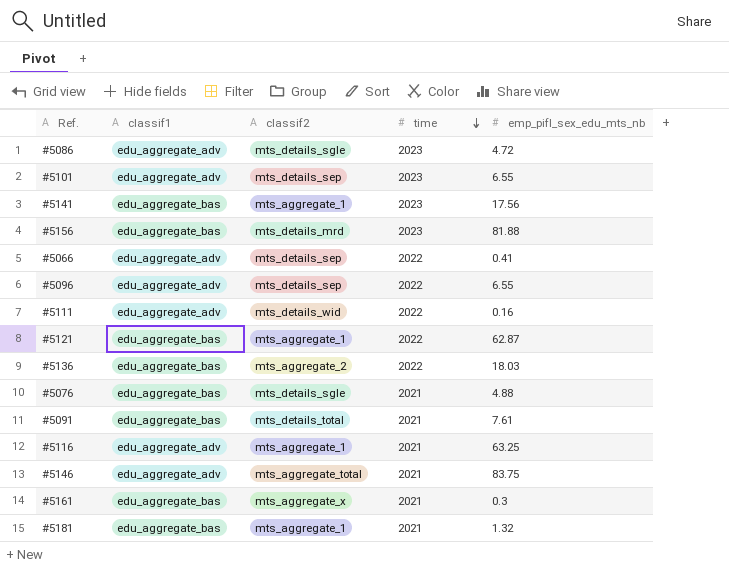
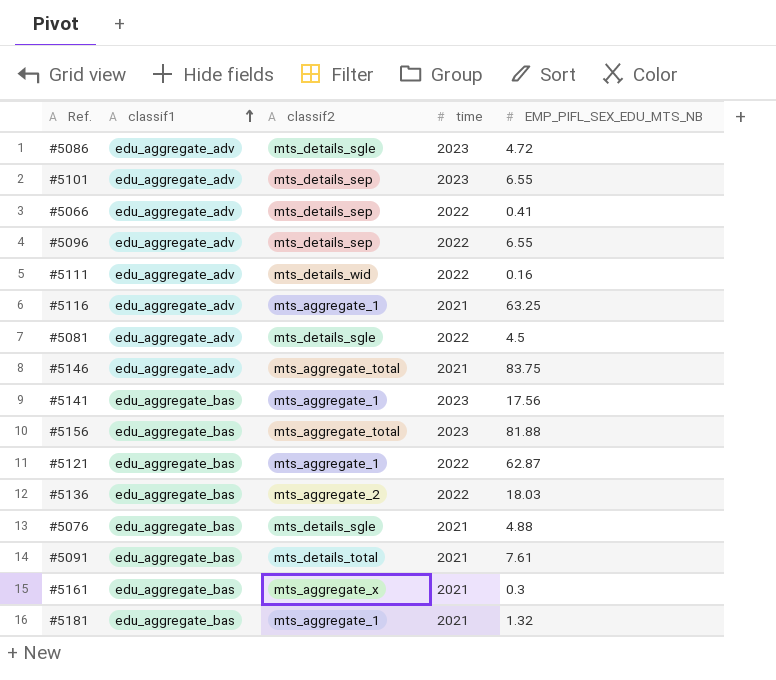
row order: time descending -> classif1 ascending
column name: emp_pifl_sex_edu_mts_nb -> EMP_PIFL_SEX_EDU_MTS_NB
row #5081: none -> edu_aggregate_adv | mts_details_sgle | 2022 | 4.5
#5156 | classif2: mts_details_mrd -> mts_aggregate_total

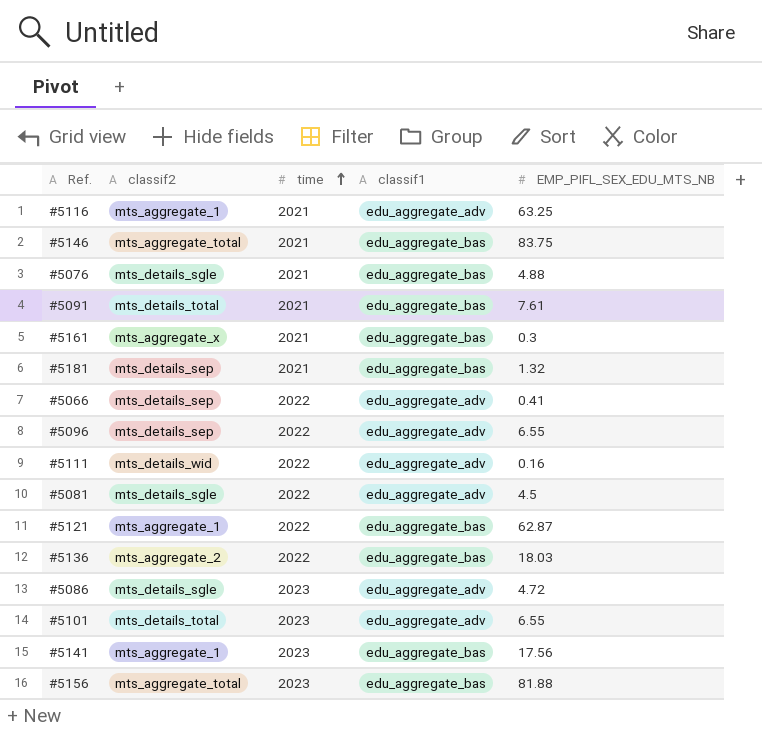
row order: classif1 ascending -> time ascending
column classif1 | position: 2 -> 4
#5146 | classif1: edu_aggregate_adv -> edu_aggregate_bas
#5181 | classif2: mts_aggregate_1 -> mts_details_sep
#5101 | classif2: mts_details_sep -> mts_details_total

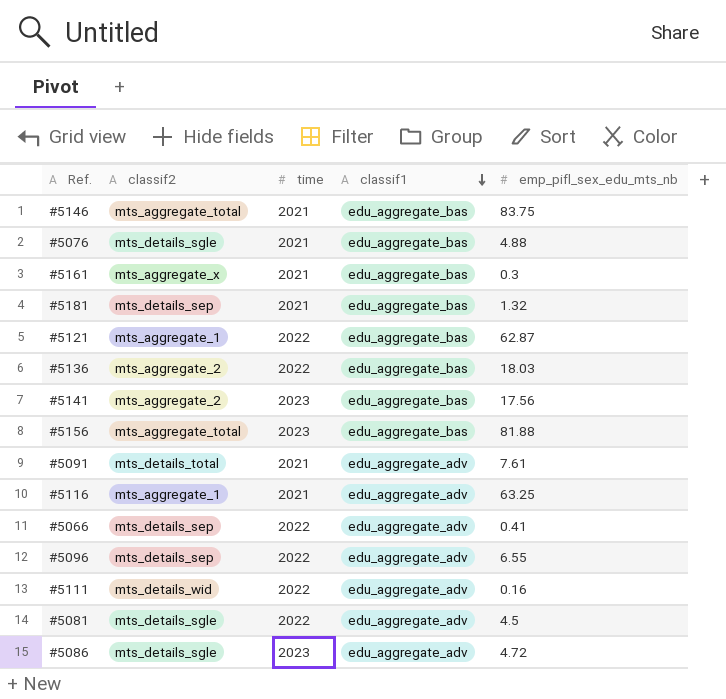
row order: time ascending -> classif1 descending
column name: EMP_PIFL_SEX_EDU_MTS_NB -> emp_pifl_sex_edu_mts_nb
row #5101: mts_details_total | 2023 | edu_aggregate_adv | 6.55 -> none
#5141 | classif2: mts_aggregate_1 -> mts_aggregate_2
#5091 | classif1: edu_aggregate_bas -> edu_aggregate_adv

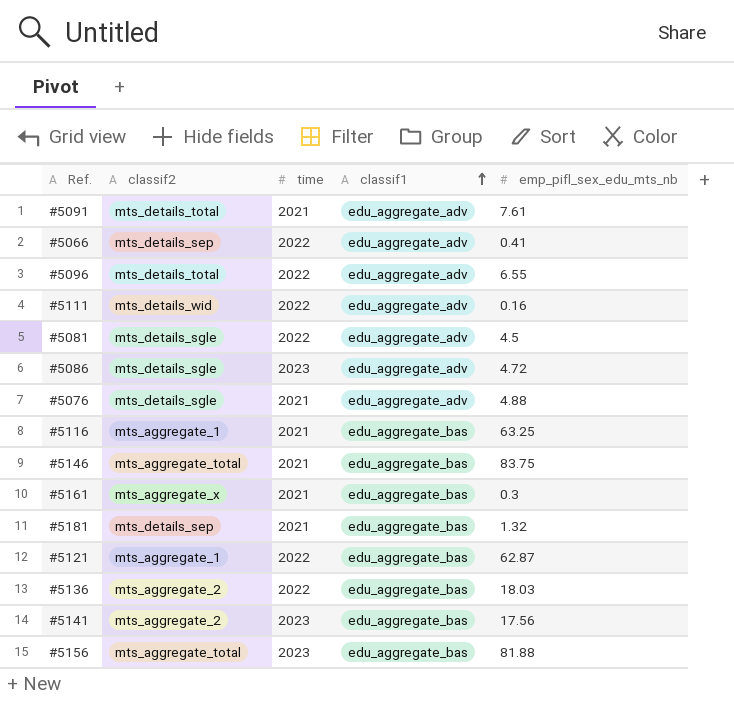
row order: classif1 descending -> classif1 ascending
#5096 | classif2: mts_details_sep -> mts_details_total
#5076 | classif1: edu_aggregate_bas -> edu_aggregate_adv
#5116 | classif1: edu_aggregate_adv -> edu_aggregate_bas

